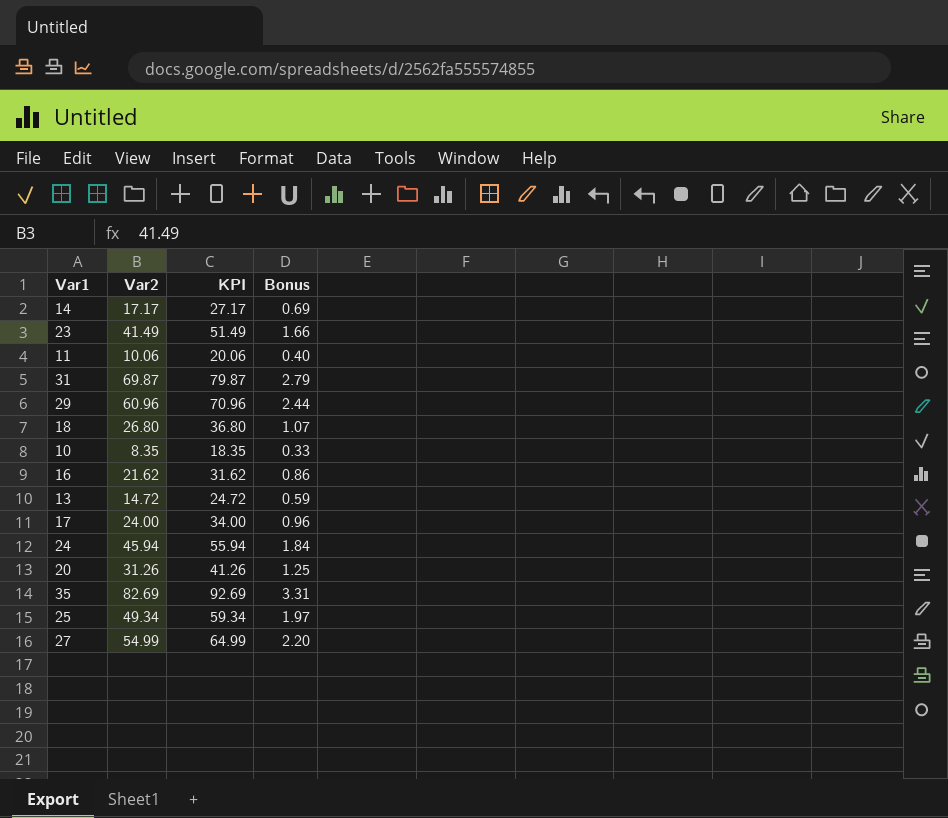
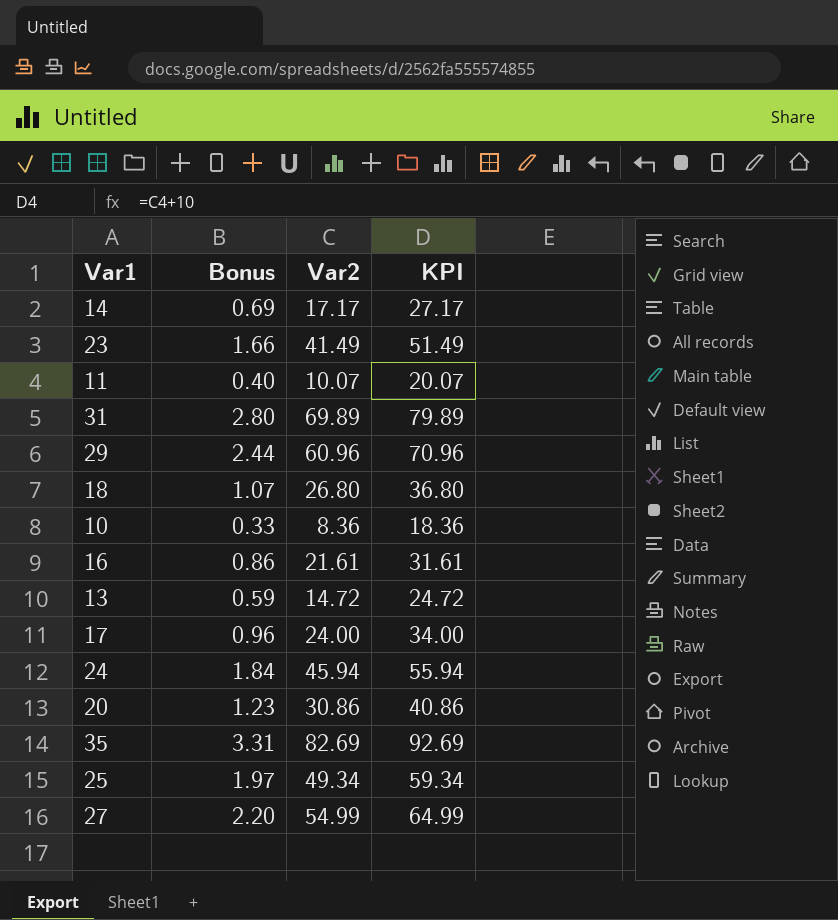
column Bonus | position: 4 -> 2
11 | Var2: 10.06 -> 10.07
11 | KPI: 20.06 -> 20.07
31 | Bonus: 2.79 -> 2.80
31 | Var2: 69.87 -> 69.89
31 | KPI: 79.87 -> 79.89
10 | Var2: 8.35 -> 8.36
10 | KPI: 18.35 -> 18.36
16 | Var2: 21.62 -> 21.61
16 | KPI: 31.62 -> 31.61
20 | Bonus: 1.25 -> 1.23
20 | Var2: 31.26 -> 30.86
20 | KPI: 41.26 -> 40.86

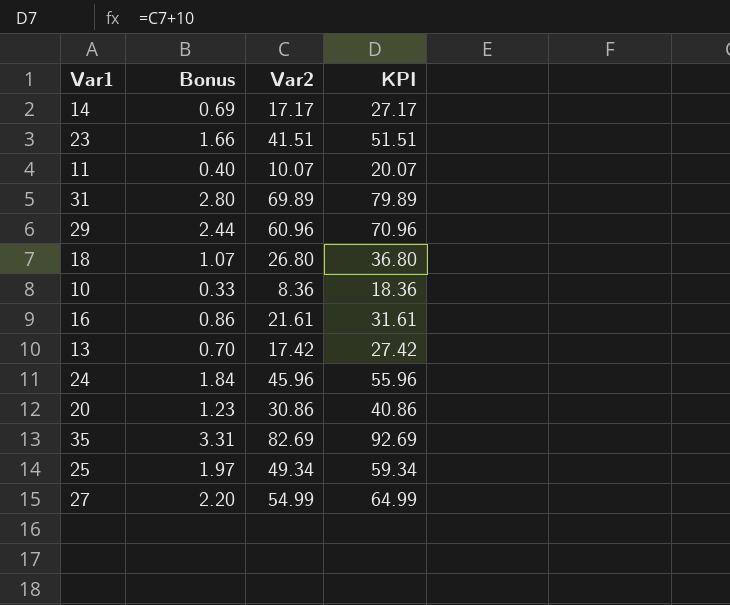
row 17: 0.96 | 24.00 | 34.00 -> none
23 | Var2: 41.49 -> 41.51
23 | KPI: 51.49 -> 51.51
13 | Bonus: 0.59 -> 0.70
13 | Var2: 14.72 -> 17.42
13 | KPI: 24.72 -> 27.42
24 | Var2: 45.94 -> 45.96
24 | KPI: 55.94 -> 55.96

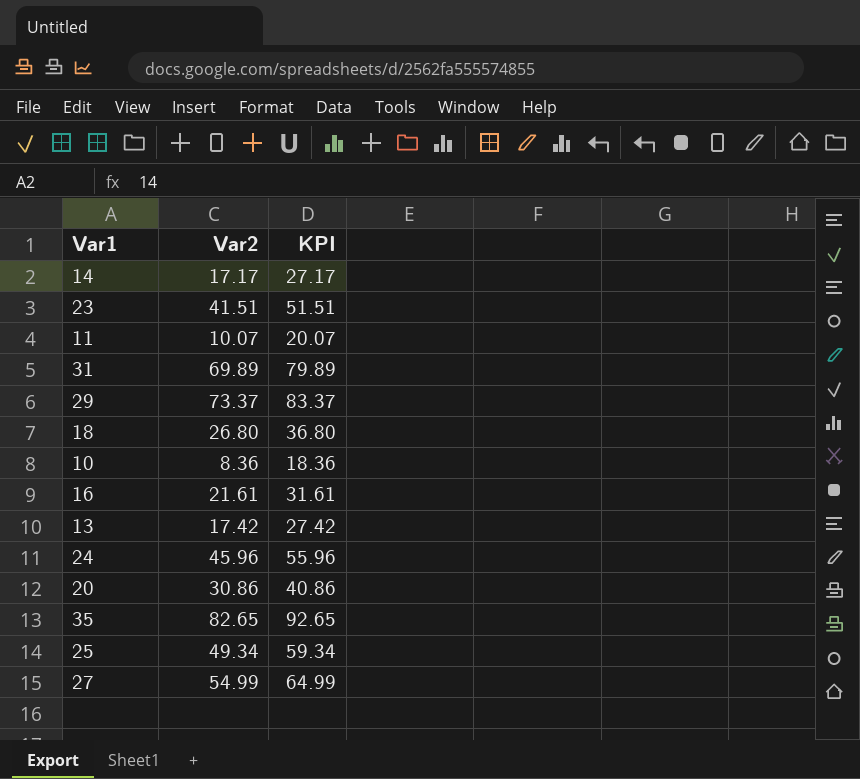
column Bonus | formula: [Var2] * 0.04 -> none
29 | Var2: 60.96 -> 73.37
29 | KPI: 70.96 -> 83.37
35 | Var2: 82.69 -> 82.65
35 | KPI: 92.69 -> 92.65

